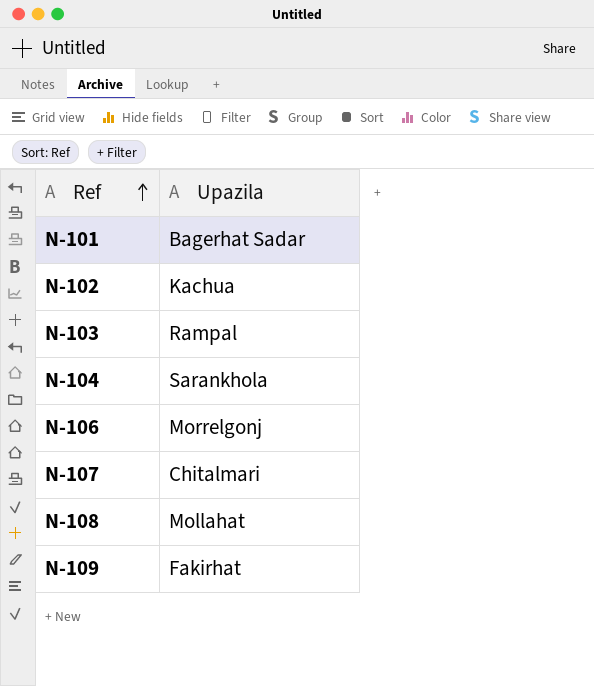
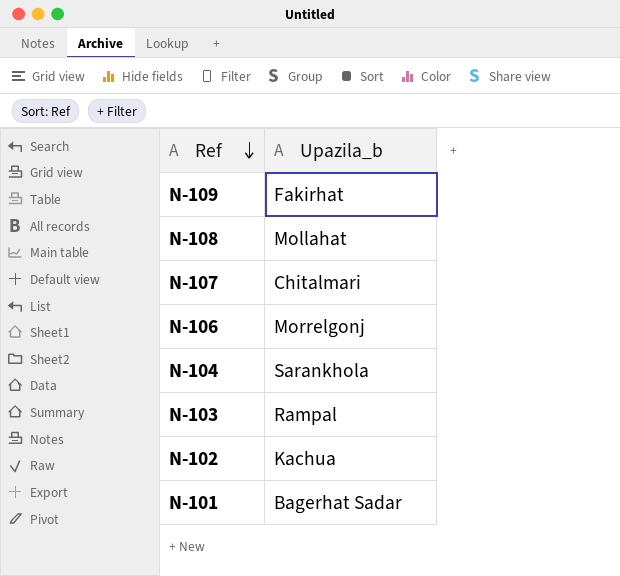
row order: Ref ascending -> Ref descending
column name: Upazila -> Upazila_b

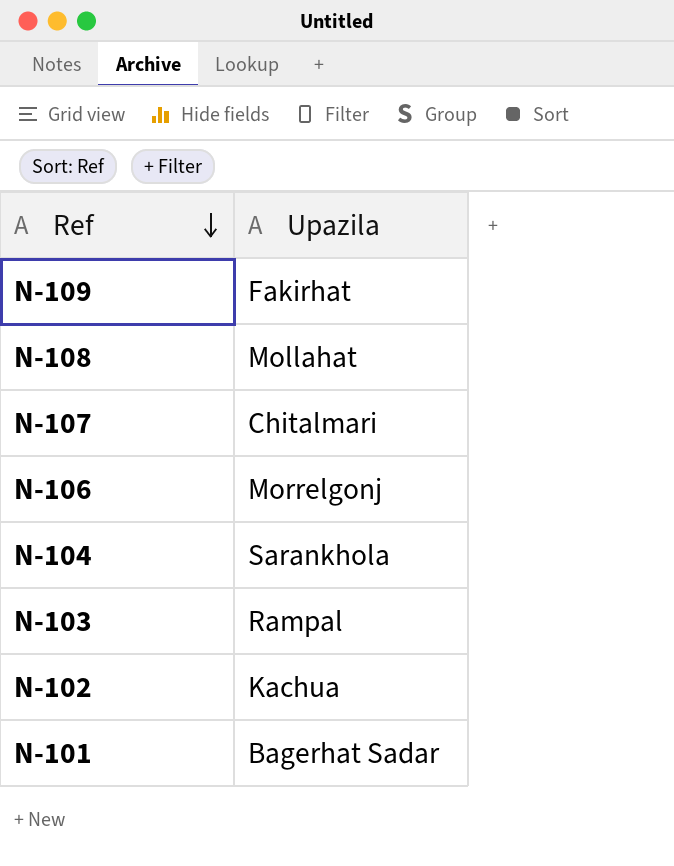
column name: Upazila_b -> Upazila

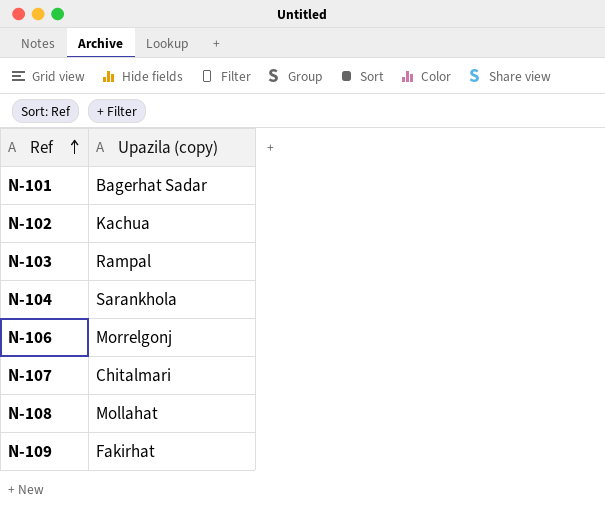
row order: Ref descending -> Ref ascending
column name: Upazila -> Upazila (copy)

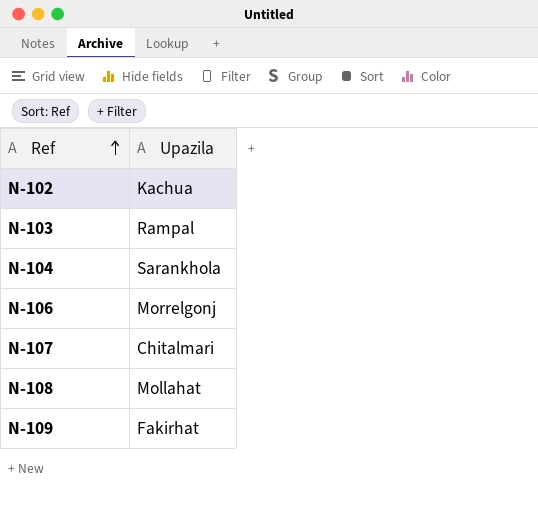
column name: Upazila (copy) -> Upazila
row N-101: Bagerhat Sadar -> none

